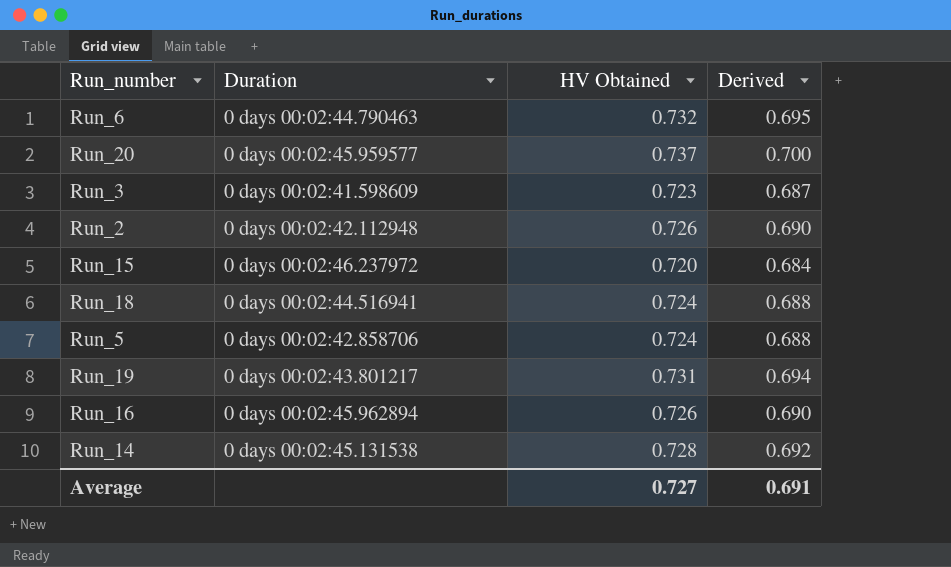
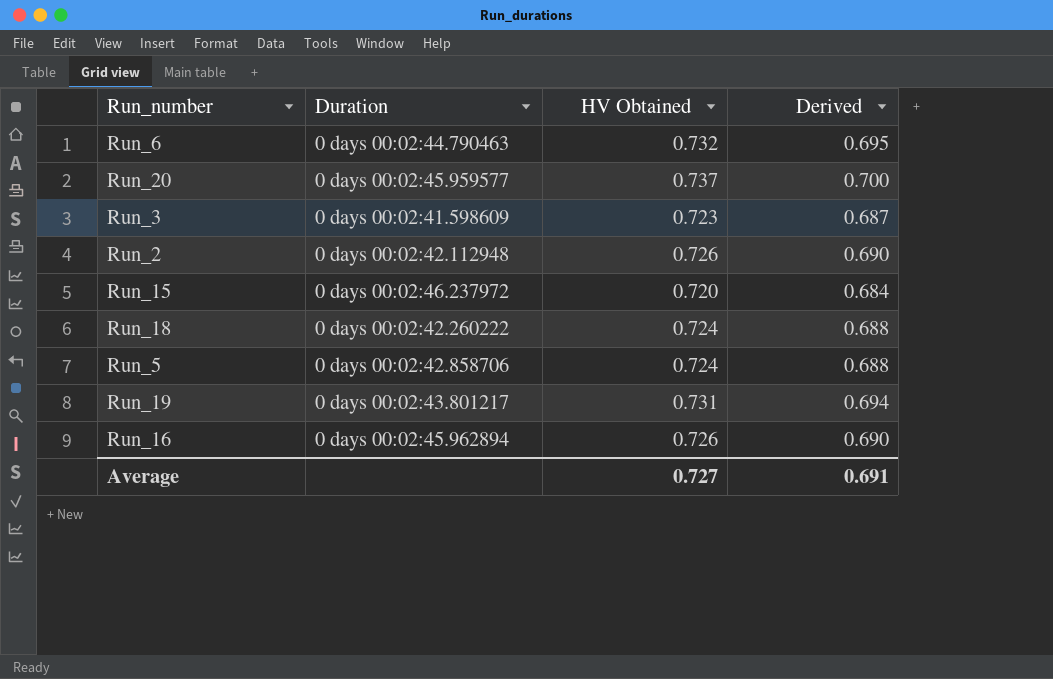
row Run_14: 0 days 00:02:45.131538 | 0.728 | 0.692 -> none
Run_18 | Duration: 0 days 00:02:44.516941 -> 0 days 00:02:42.260222

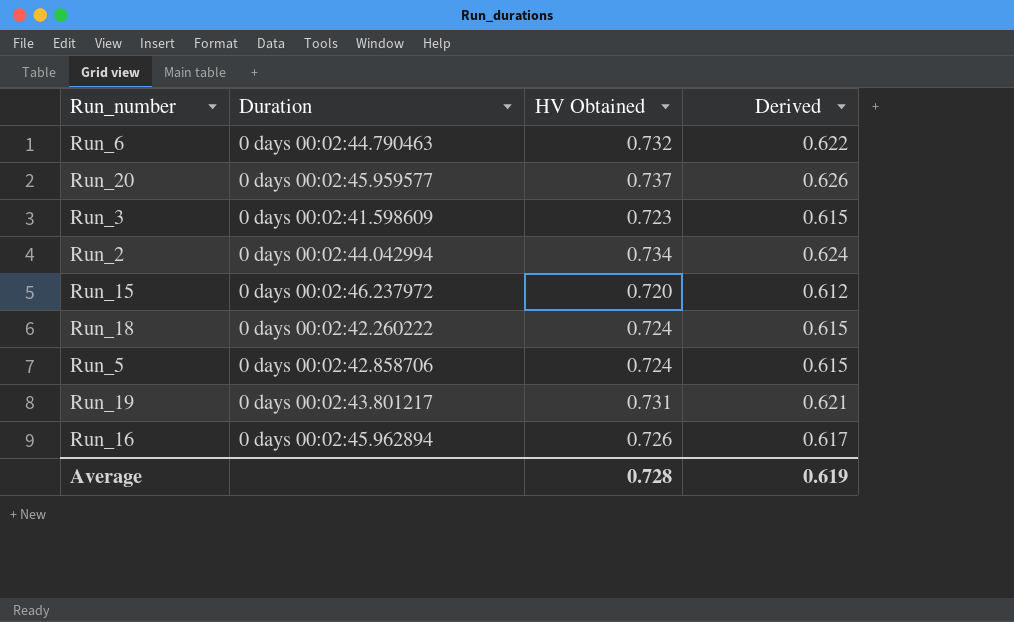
column Derived | formula: [HV Obtained] * 0.95 -> [HV Obtained] * 0.85
Run_2 | Duration: 0 days 00:02:42.112948 -> 0 days 00:02:44.042994
Run_2 | HV Obtained: 0.726 -> 0.734
Average | HV Obtained: 0.727 -> 0.728
Average | Derived: 0.691 -> 0.619

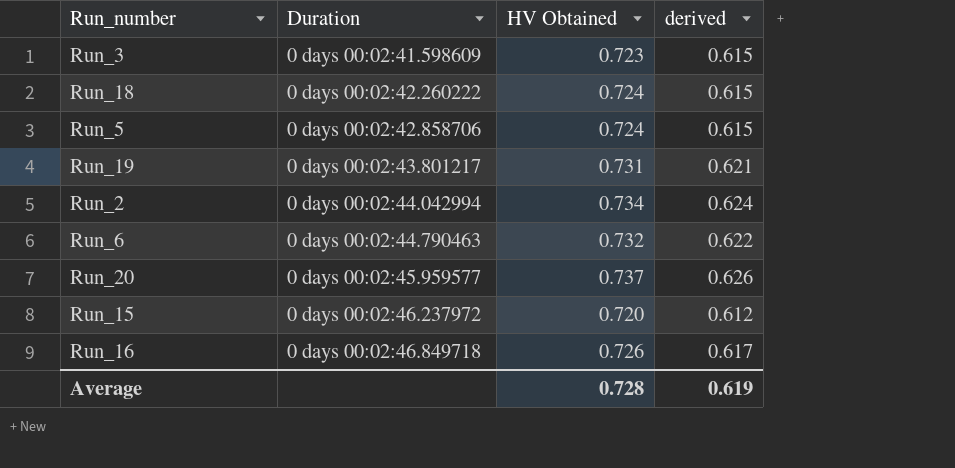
row order: none -> Duration ascending
column name: Derived -> derived
Run_16 | Duration: 0 days 00:02:45.962894 -> 0 days 00:02:46.849718

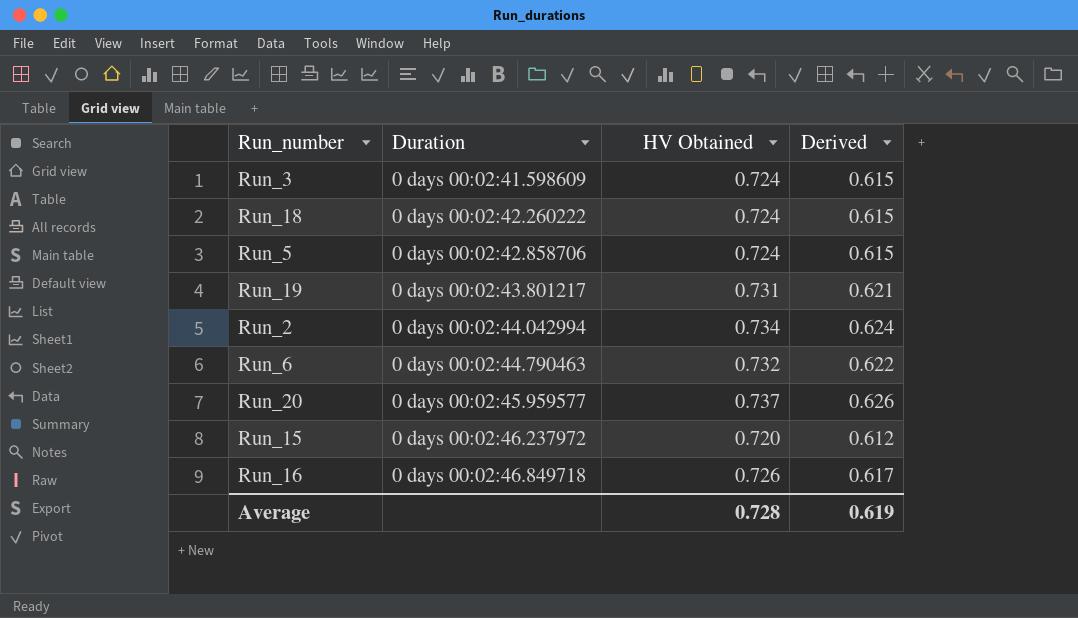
column name: derived -> Derived
Run_3 | HV Obtained: 0.723 -> 0.724

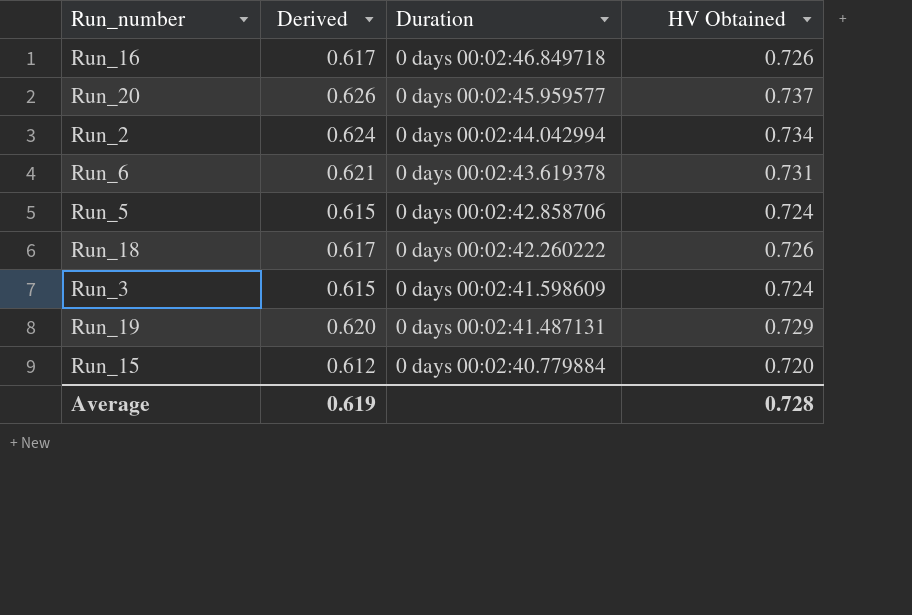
row order: Duration ascending -> Duration descending
column Derived | position: 4 -> 2
Run_6 | Derived: 0.622 -> 0.621
Run_6 | Duration: 0 days 00:02:44.790463 -> 0 days 00:02:43.619378
Run_6 | HV Obtained: 0.732 -> 0.731
Run_18 | Derived: 0.615 -> 0.617
Run_18 | HV Obtained: 0.724 -> 0.726
Run_19 | Derived: 0.621 -> 0.620
Run_19 | Duration: 0 days 00:02:43.801217 -> 0 days 00:02:41.487131
Run_19 | HV Obtained: 0.731 -> 0.729
Run_15 | Duration: 0 days 00:02:46.237972 -> 0 days 00:02:40.779884

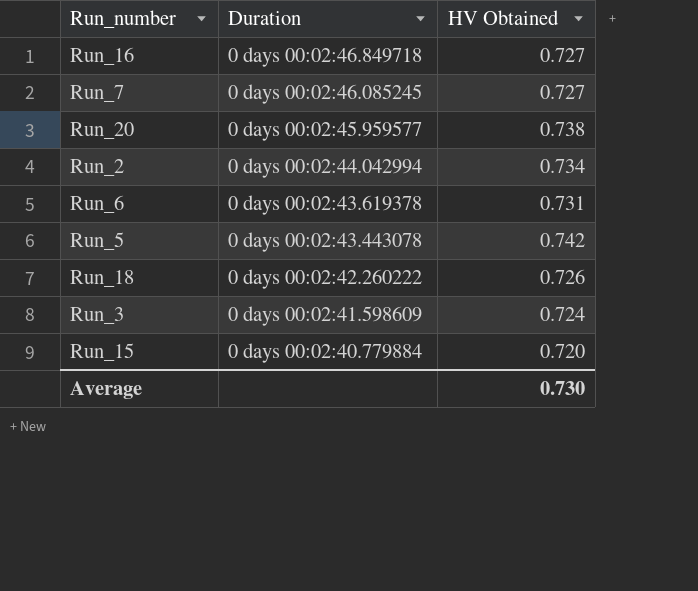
column Derived | formula: [HV Obtained] * 0.85 -> none
row Run_19: 0.620 | 0 days 00:02:41.487131 | 0.729 -> none
Run_16 | HV Obtained: 0.726 -> 0.727
row Run_7: none -> 0 days 00:02:46.085245 | 0.727
Run_20 | HV Obtained: 0.737 -> 0.738
Run_5 | Duration: 0 days 00:02:42.858706 -> 0 days 00:02:43.443078
Run_5 | HV Obtained: 0.724 -> 0.742
Average | HV Obtained: 0.728 -> 0.730

